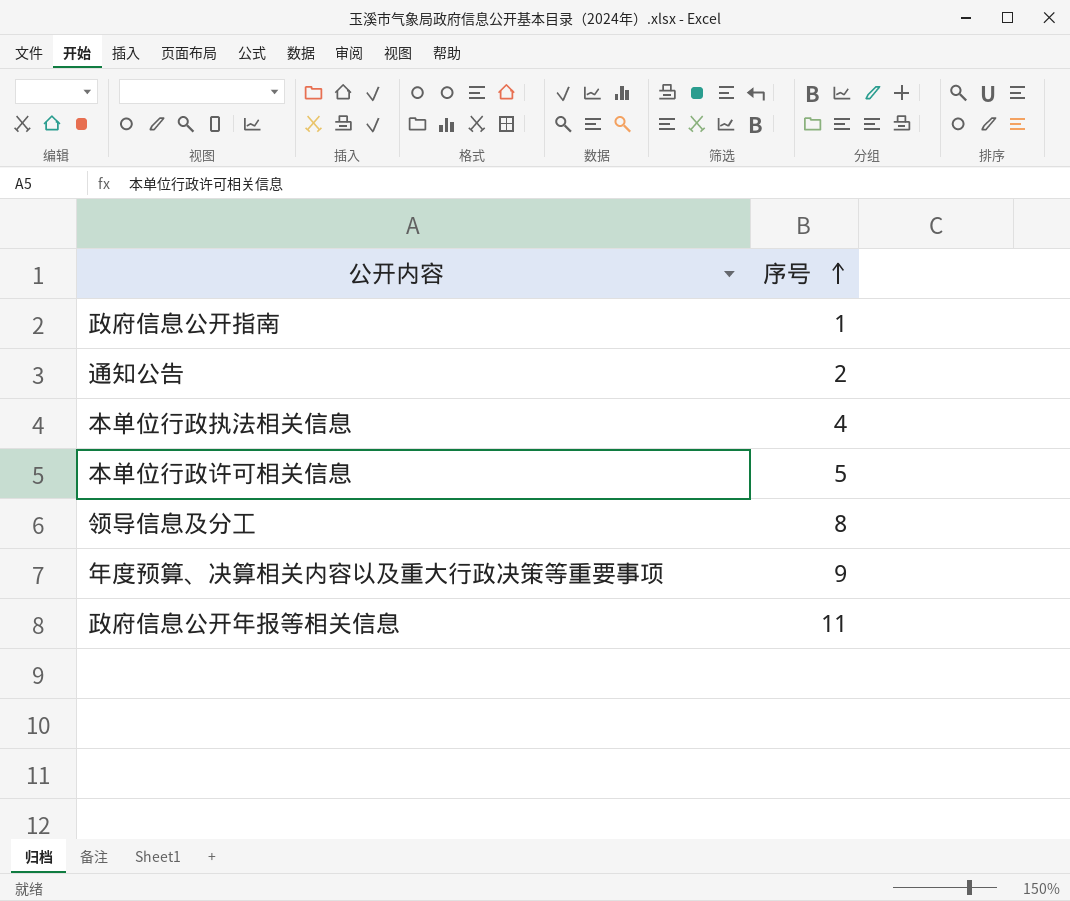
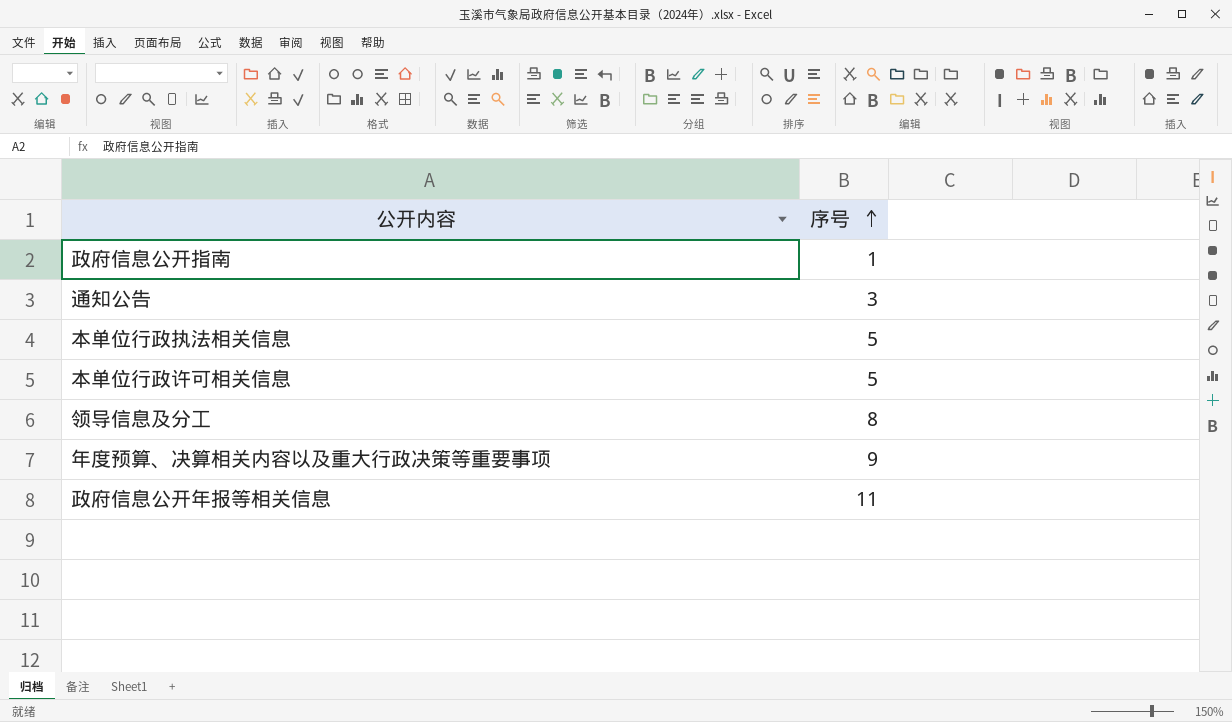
通知公告 | 序号: 2 -> 3
本单位行政执法相关信息 | 序号: 4 -> 5

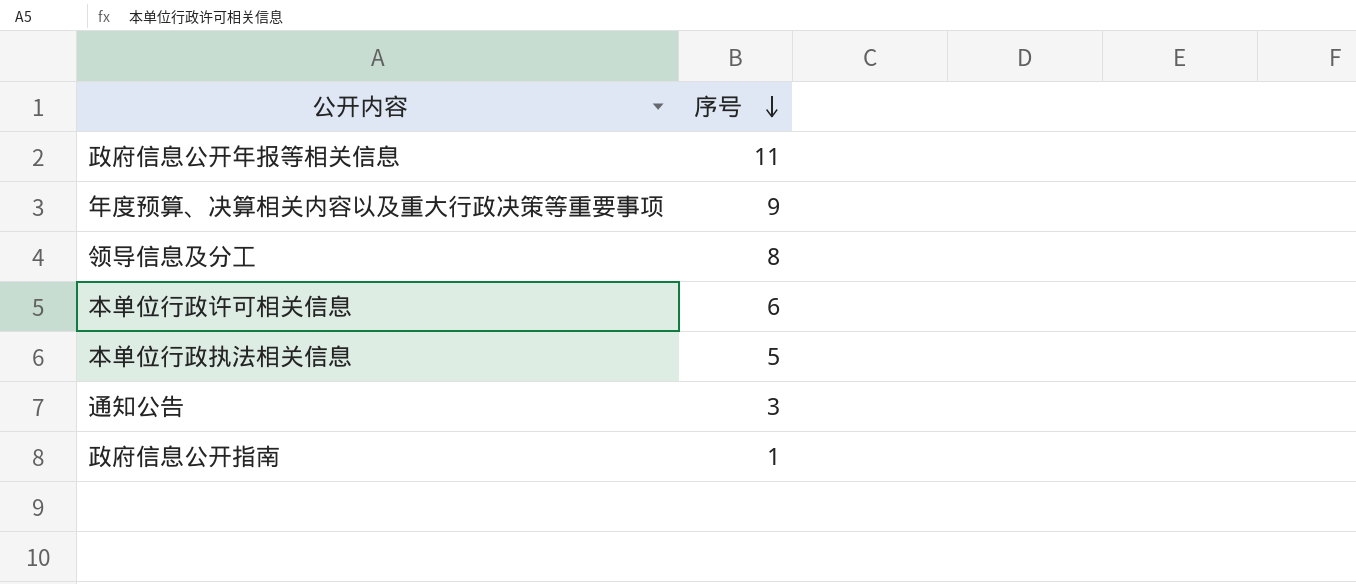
row order: 序号 ascending -> 序号 descending
本单位行政许可相关信息 | 序号: 5 -> 6

